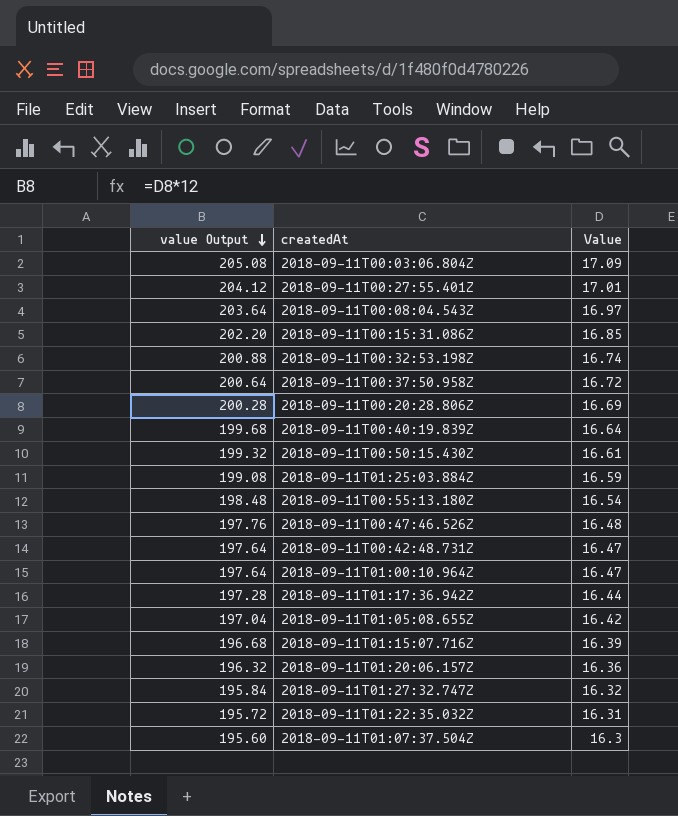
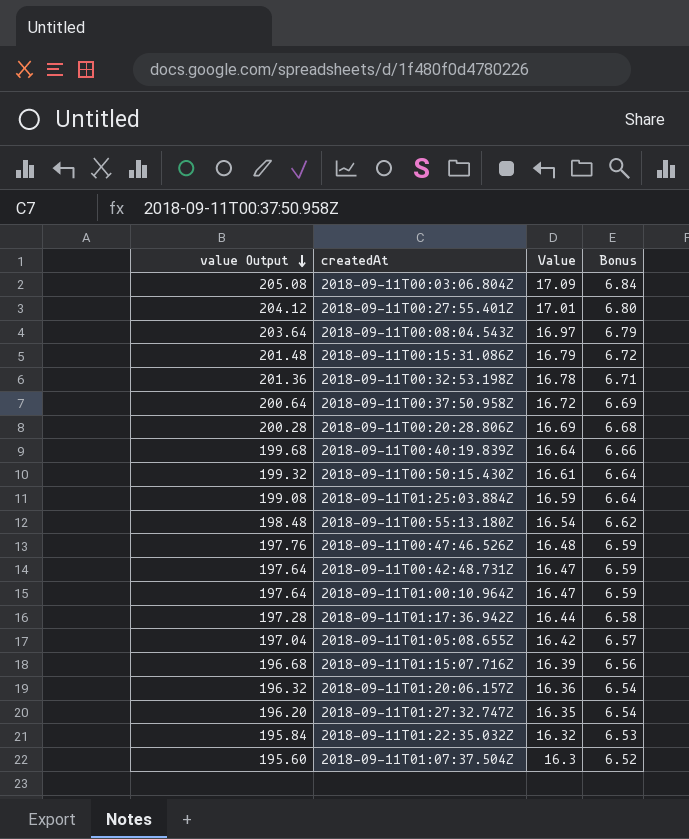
column Bonus | formula: none -> [Value] * 0.4
2018-09-11T00:15:31.086Z | value Output: 202.20 -> 201.48
2018-09-11T00:15:31.086Z | Value: 16.85 -> 16.79
2018-09-11T00:32:53.198Z | value Output: 200.88 -> 201.36
2018-09-11T00:32:53.198Z | Value: 16.74 -> 16.78
2018-09-11T01:27:32.747Z | value Output: 195.84 -> 196.20
2018-09-11T01:27:32.747Z | Value: 16.32 -> 16.35
2018-09-11T01:22:35.032Z | value Output: 195.72 -> 195.84
2018-09-11T01:22:35.032Z | Value: 16.31 -> 16.32

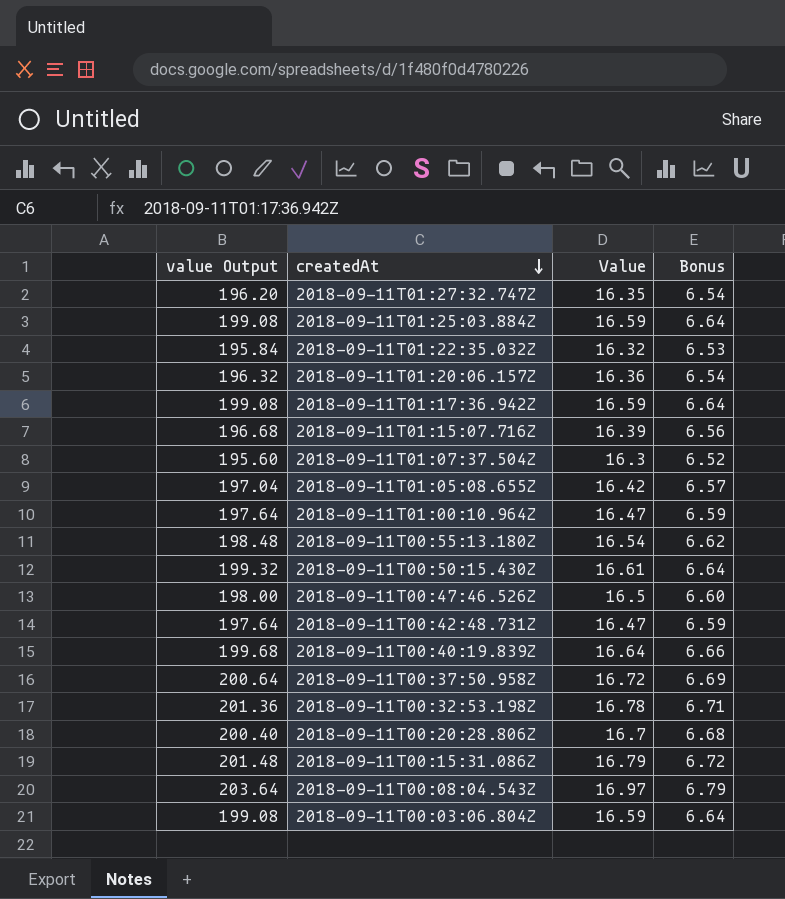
row order: value Output descending -> createdAt descending
row 2018-09-11T00:27:55.401Z: 204.12 | 17.01 | 6.80 -> none
2018-09-11T01:17:36.942Z | value Output: 197.28 -> 199.08
2018-09-11T01:17:36.942Z | Value: 16.44 -> 16.59
2018-09-11T01:17:36.942Z | Bonus: 6.58 -> 6.64
2018-09-11T00:47:46.526Z | value Output: 197.76 -> 198.00
2018-09-11T00:47:46.526Z | Value: 16.48 -> 16.5
2018-09-11T00:47:46.526Z | Bonus: 6.59 -> 6.60
2018-09-11T00:20:28.806Z | value Output: 200.28 -> 200.40
2018-09-11T00:20:28.806Z | Value: 16.69 -> 16.7
2018-09-11T00:03:06.804Z | value Output: 205.08 -> 199.08
2018-09-11T00:03:06.804Z | Value: 17.09 -> 16.59
2018-09-11T00:03:06.804Z | Bonus: 6.84 -> 6.64

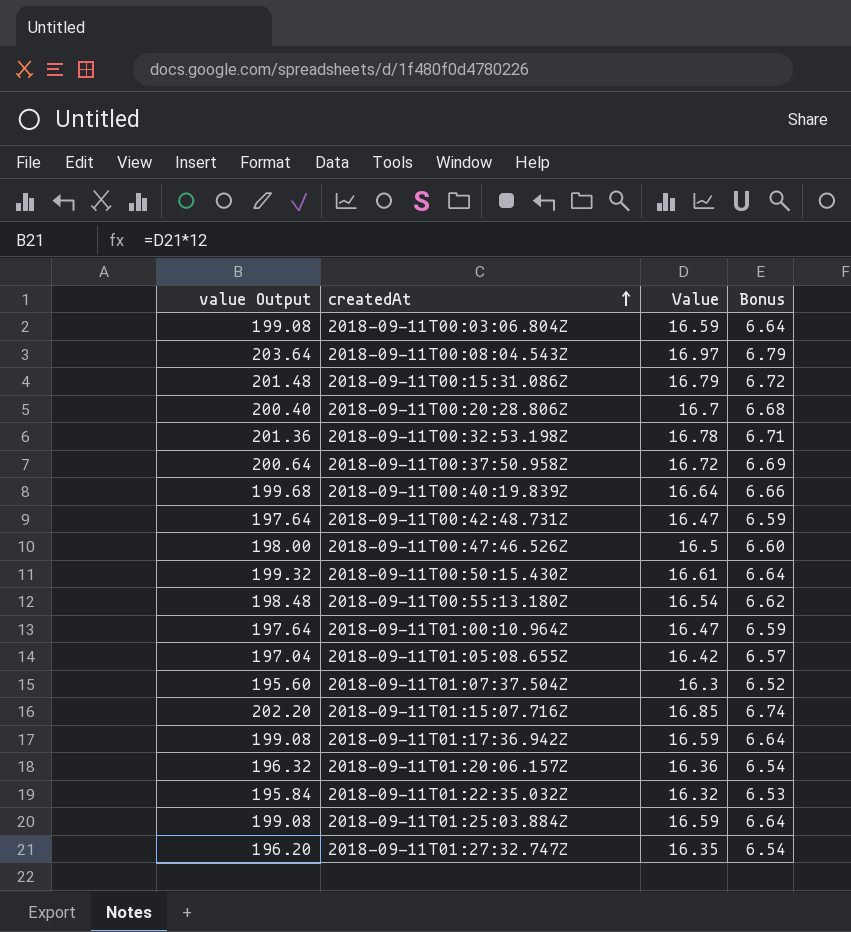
row order: createdAt descending -> createdAt ascending
2018-09-11T01:15:07.716Z | value Output: 196.68 -> 202.20
2018-09-11T01:15:07.716Z | Value: 16.39 -> 16.85
2018-09-11T01:15:07.716Z | Bonus: 6.56 -> 6.74

